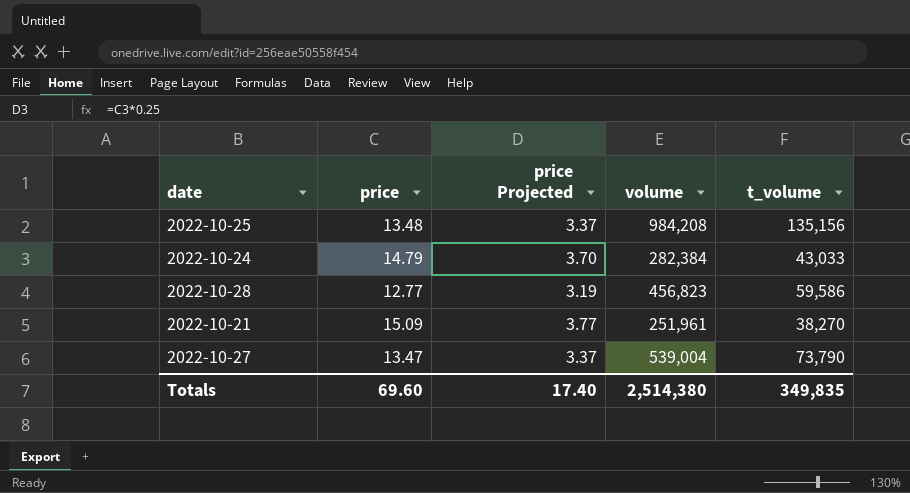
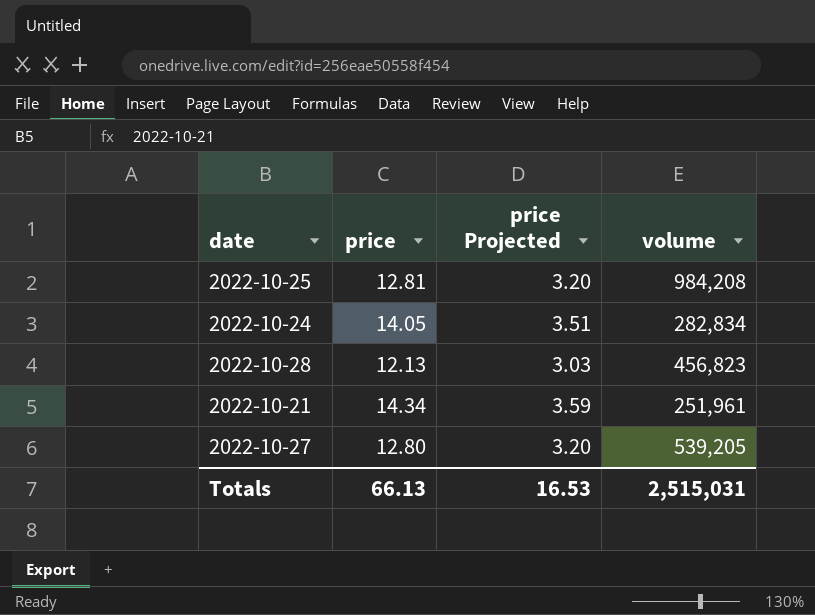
column t_volume | position: 5 -> none
2022-10-25 | price: 13.48 -> 12.81
2022-10-25 | price Projected: 3.37 -> 3.20
2022-10-24 | price: 14.79 -> 14.05
2022-10-24 | price Projected: 3.70 -> 3.51
2022-10-24 | volume: 282,384 -> 282,834
2022-10-28 | price: 12.77 -> 12.13
2022-10-28 | price Projected: 3.19 -> 3.03
2022-10-21 | price: 15.09 -> 14.34
2022-10-21 | price Projected: 3.77 -> 3.59
2022-10-27 | price: 13.47 -> 12.80
2022-10-27 | price Projected: 3.37 -> 3.20
2022-10-27 | volume: 539,004 -> 539,205
Totals | price: 69.60 -> 66.13
Totals | price Projected: 17.40 -> 16.53
Totals | volume: 2,514,380 -> 2,515,031

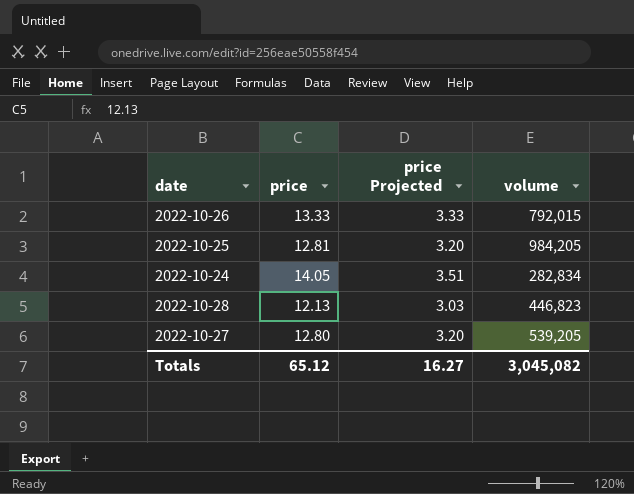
row 2022-10-21: 14.34 | 3.59 | 251,961 -> none
row 2022-10-26: none -> 13.33 | 3.33 | 792,015
2022-10-25 | volume: 984,208 -> 984,205
2022-10-28 | volume: 456,823 -> 446,823
Totals | price: 66.13 -> 65.12
Totals | price Projected: 16.53 -> 16.27
Totals | volume: 2,515,031 -> 3,045,082

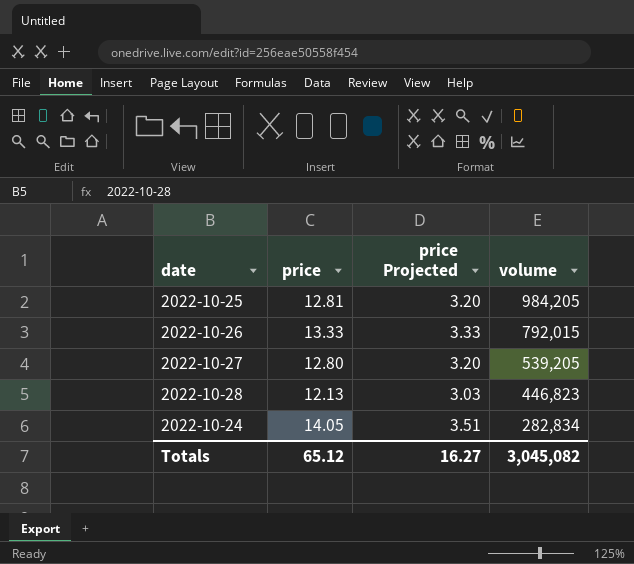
row order: none -> volume descending

